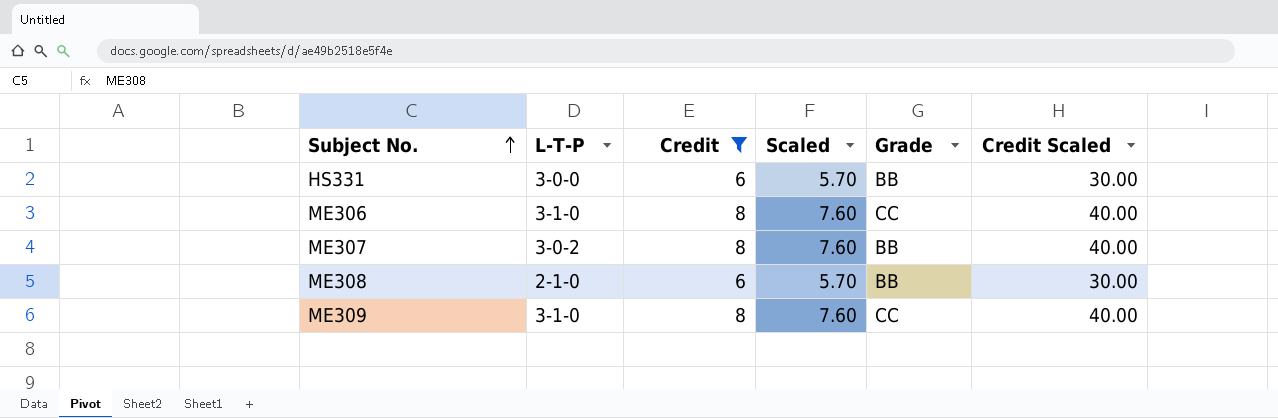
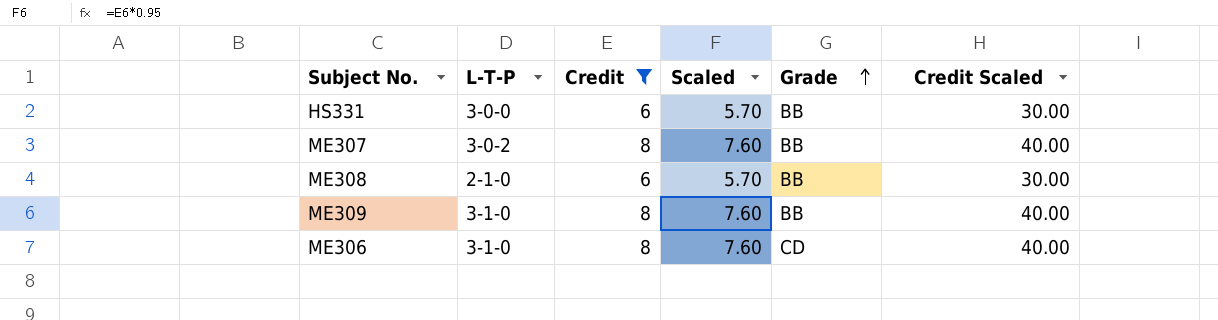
row order: Subject No. ascending -> Grade ascending
ME309 | Grade: CC -> BB
ME306 | Grade: CC -> CD

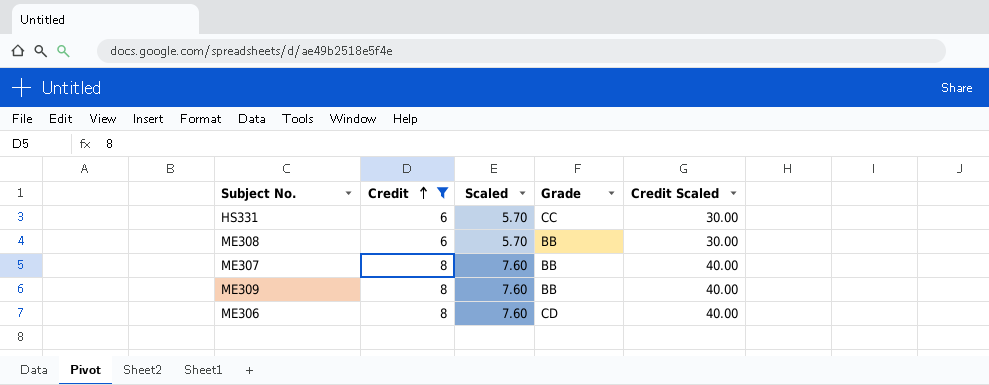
row order: Grade ascending -> Credit ascending
column L-T-P | position: 2 -> none
HS331 | Grade: BB -> CC

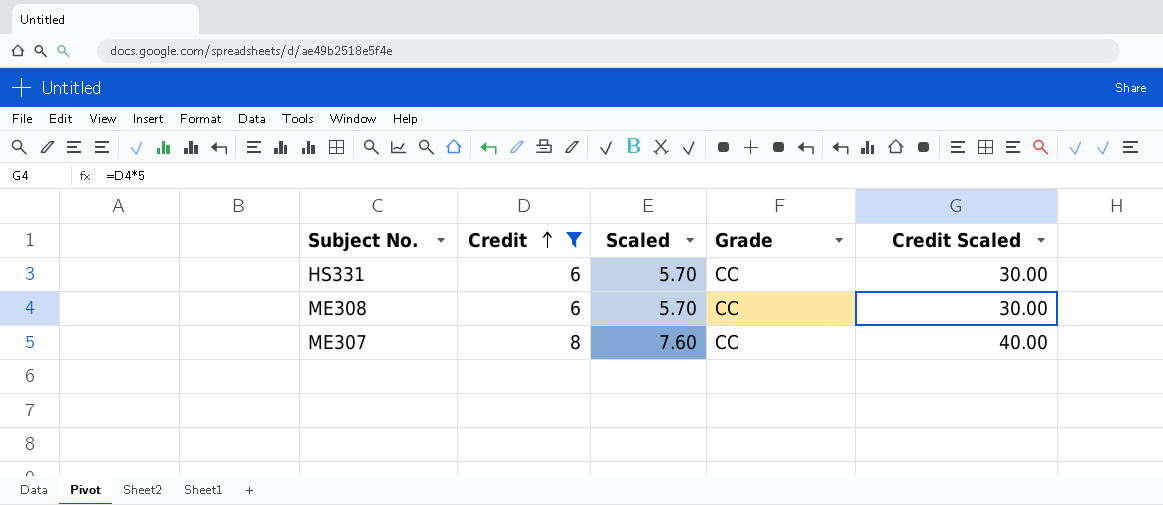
row ME309: 8 | 7.60 | BB | 40.00 -> none
row ME306: 8 | 7.60 | CD | 40.00 -> none
ME308 | Grade: BB -> CC
ME307 | Grade: BB -> CC

